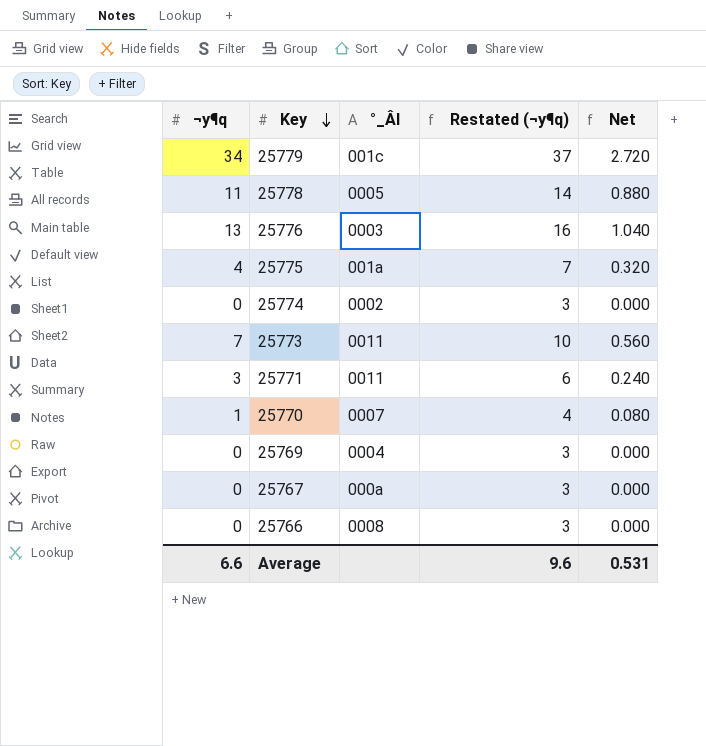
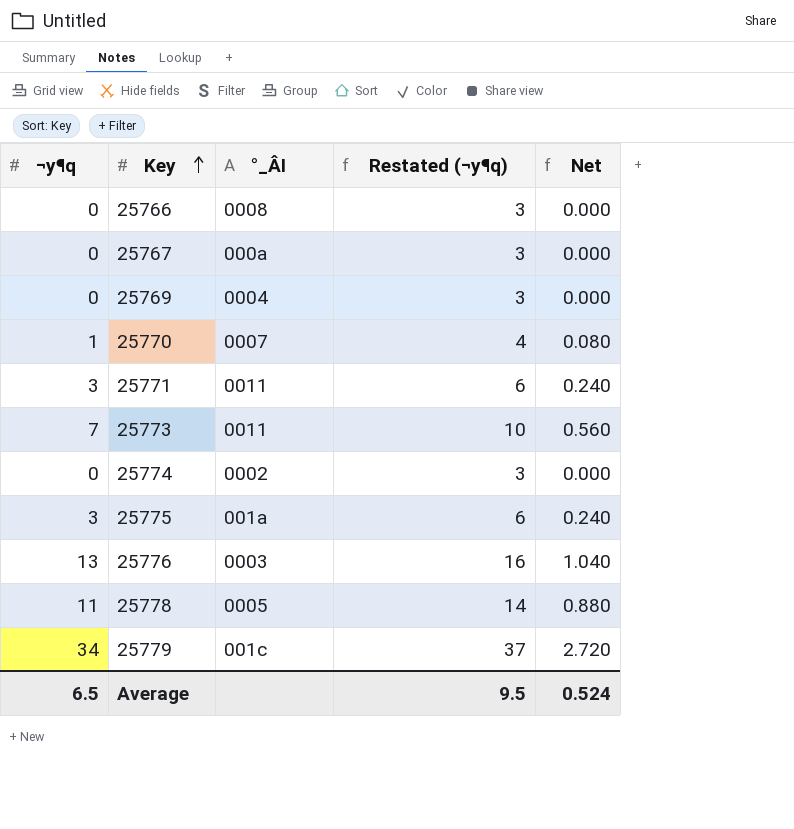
row order: Key descending -> Key ascending
25775 | ¬y¶q: 4 -> 3
25775 | Restated (¬y¶q): 7 -> 6
25775 | Net: 0.320 -> 0.240
Average | ¬y¶q: 6.6 -> 6.5
Average | Restated (¬y¶q): 9.6 -> 9.5
Average | Net: 0.531 -> 0.524

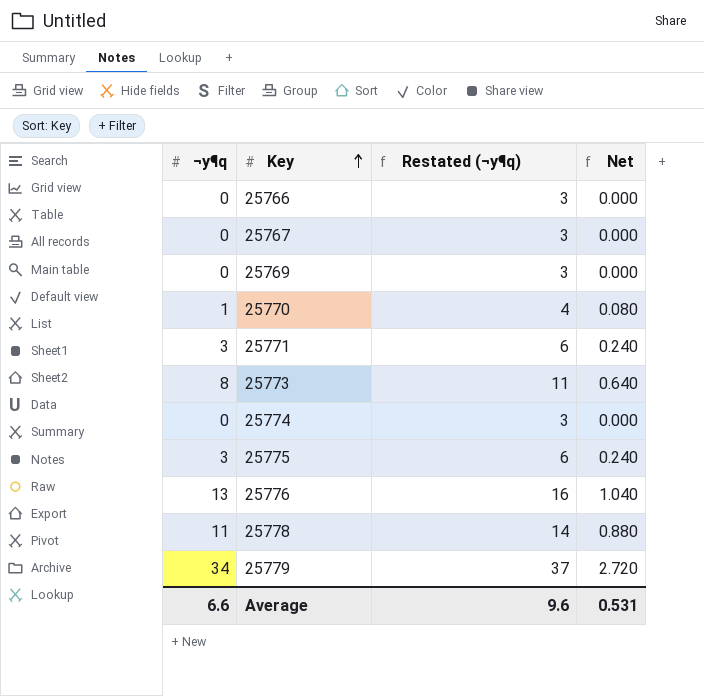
column °_ÂI | position: 3 -> none
25773 | ¬y¶q: 7 -> 8
25773 | Restated (¬y¶q): 10 -> 11
25773 | Net: 0.560 -> 0.640
Average | ¬y¶q: 6.5 -> 6.6
Average | Restated (¬y¶q): 9.5 -> 9.6
Average | Net: 0.524 -> 0.531

